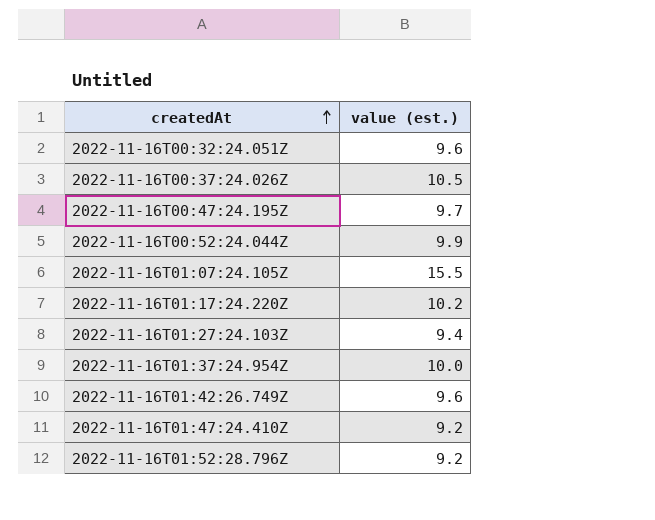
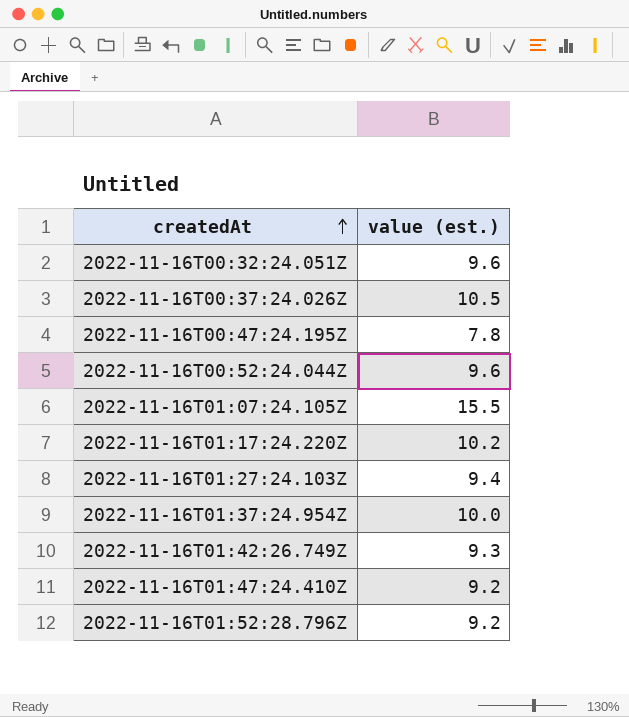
2022-11-16T00:47:24.195Z | value (est.): 9.7 -> 7.8
2022-11-16T00:52:24.044Z | value (est.): 9.9 -> 9.6
2022-11-16T01:42:26.749Z | value (est.): 9.6 -> 9.3

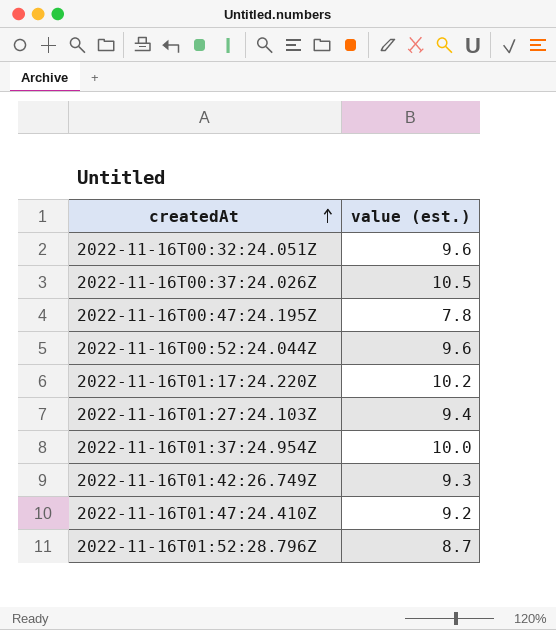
row 2022-11-16T01:07:24.105Z: 15.5 -> none
2022-11-16T01:52:28.796Z | value (est.): 9.2 -> 8.7

